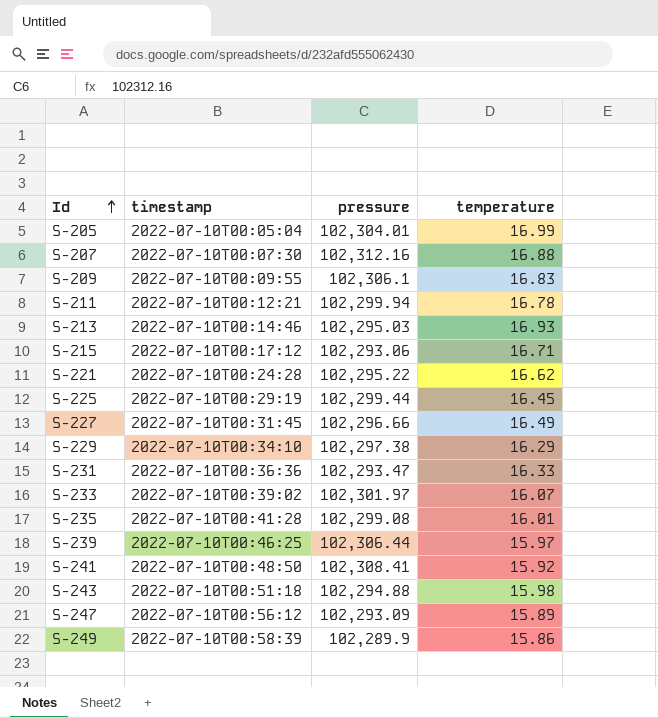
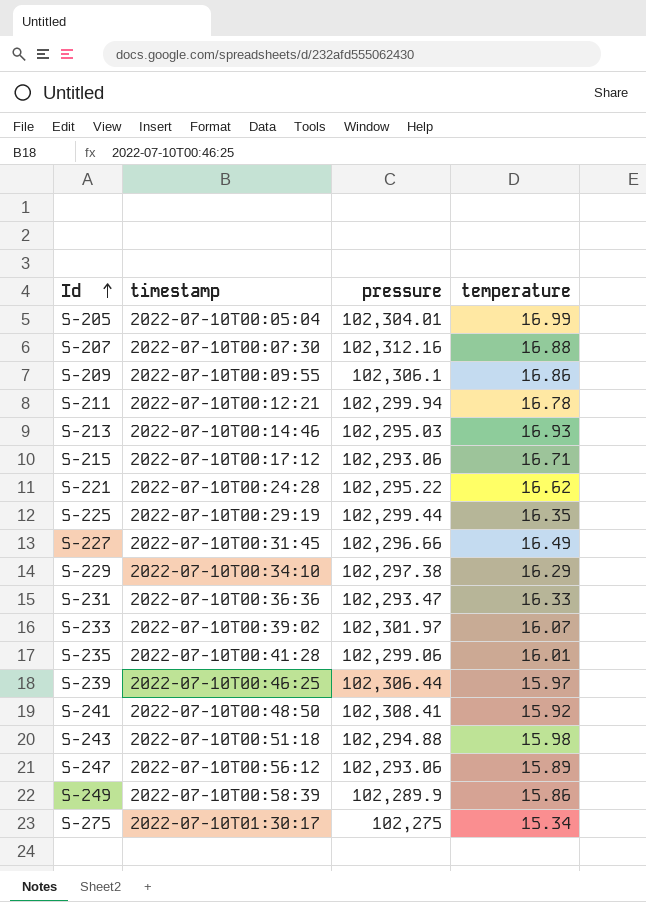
S-209 | temperature: 16.83 -> 16.86
S-225 | temperature: 16.45 -> 16.35
S-235 | pressure: 102,299.08 -> 102,299.06
S-247 | pressure: 102,293.09 -> 102,293.06
row S-275: none -> 2022-07-10T01:30:17 | 102,275 | 15.34

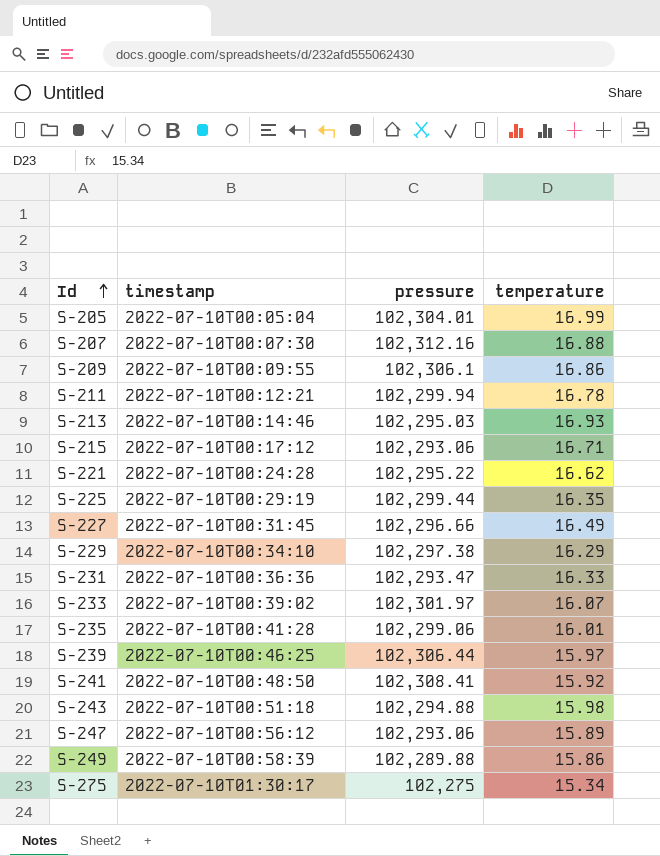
S-249 | pressure: 102,289.9 -> 102,289.88

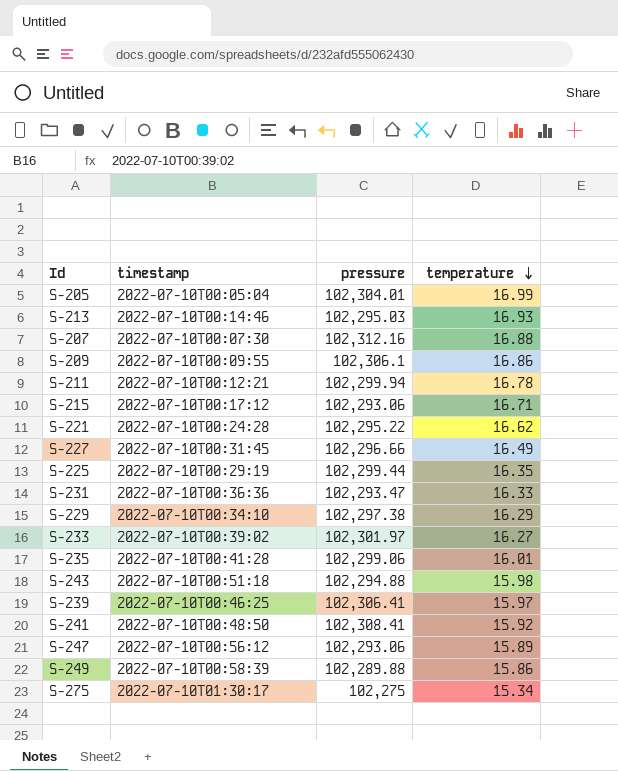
row order: Id ascending -> temperature descending
S-233 | temperature: 16.07 -> 16.27
S-239 | pressure: 102,306.44 -> 102,306.41

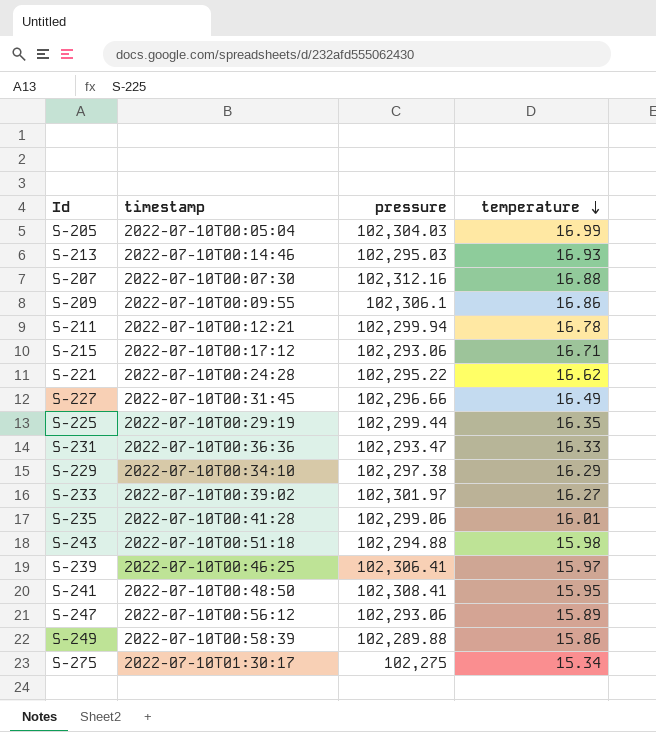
S-205 | pressure: 102,304.01 -> 102,304.03
S-241 | temperature: 15.92 -> 15.95

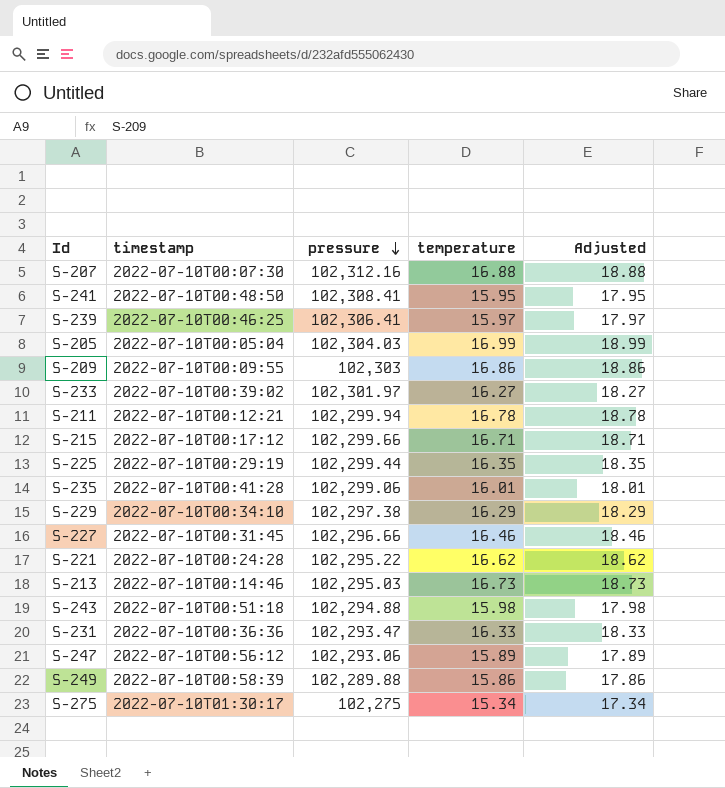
row order: temperature descending -> pressure descending
column Adjusted | formula: none -> [temperature] + 2
S-209 | pressure: 102,306.1 -> 102,303
S-215 | pressure: 102,293.06 -> 102,299.66
S-227 | temperature: 16.49 -> 16.46
S-213 | temperature: 16.93 -> 16.73

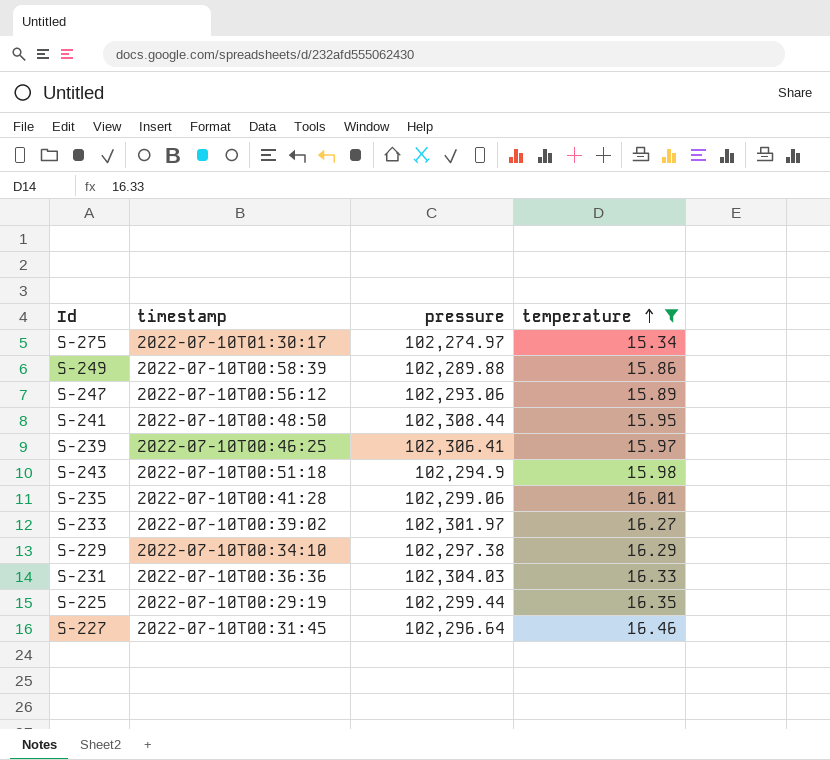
filter: none -> temperature <= 16.46
row order: pressure descending -> temperature ascending
column Adjusted | formula: [temperature] + 2 -> none
S-275 | pressure: 102,275 -> 102,274.97
S-241 | pressure: 102,308.41 -> 102,308.44
S-243 | pressure: 102,294.88 -> 102,294.9
S-231 | pressure: 102,293.47 -> 102,304.03
S-227 | pressure: 102,296.66 -> 102,296.64

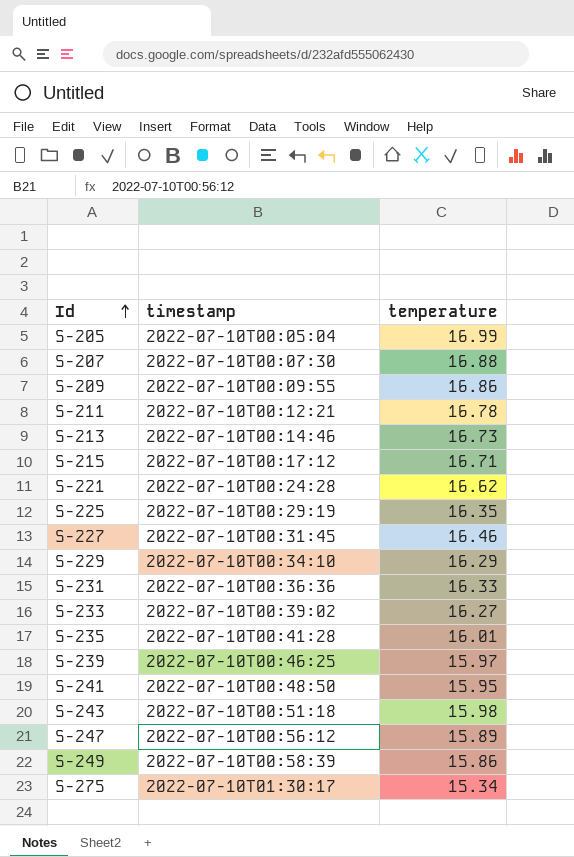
filter: temperature <= 16.46 -> none
row order: temperature ascending -> Id ascending
column pressure | position: 3 -> none

